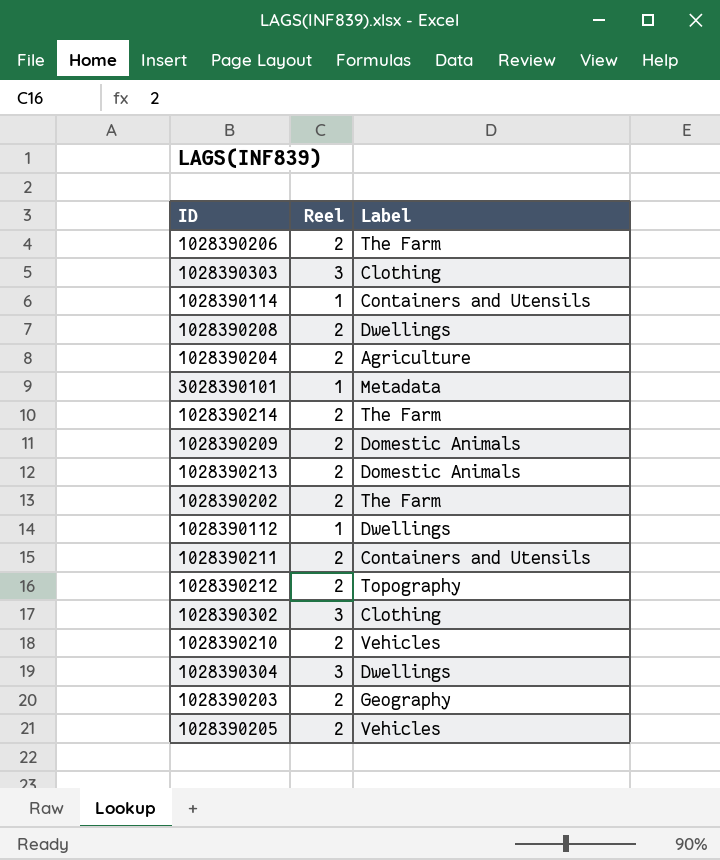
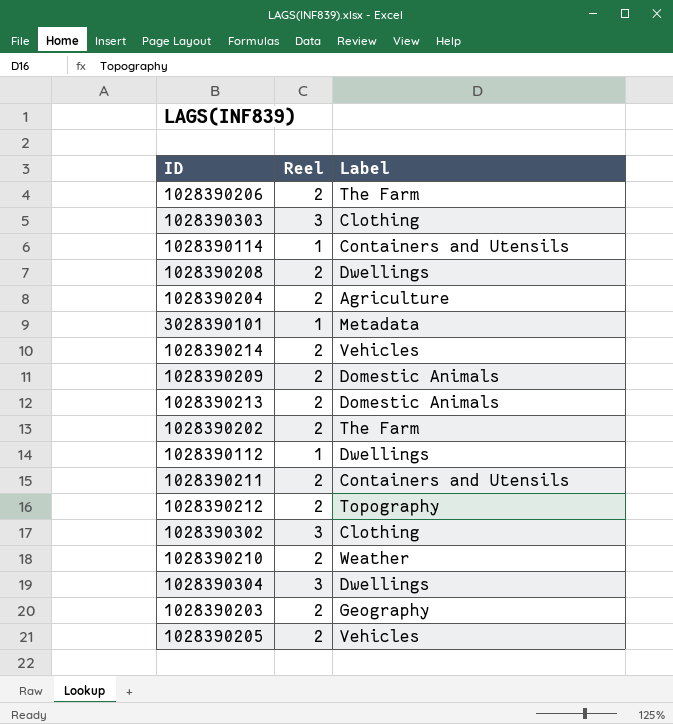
1028390214 | Label: The Farm -> Vehicles
1028390210 | Label: Vehicles -> Weather

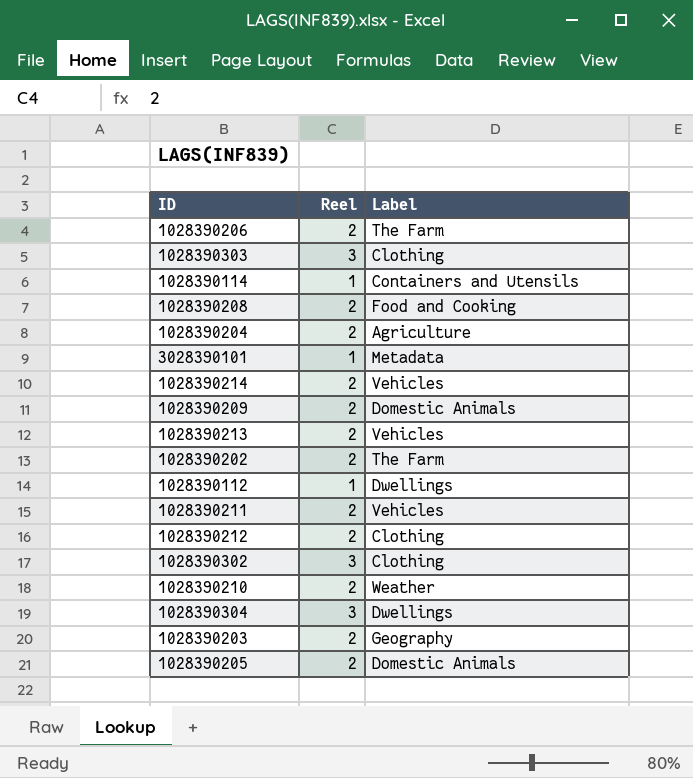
1028390208 | Label: Dwellings -> Food and Cooking
1028390213 | Label: Domestic Animals -> Vehicles
1028390211 | Label: Containers and Utensils -> Vehicles
1028390212 | Label: Topography -> Clothing
1028390205 | Label: Vehicles -> Domestic Animals

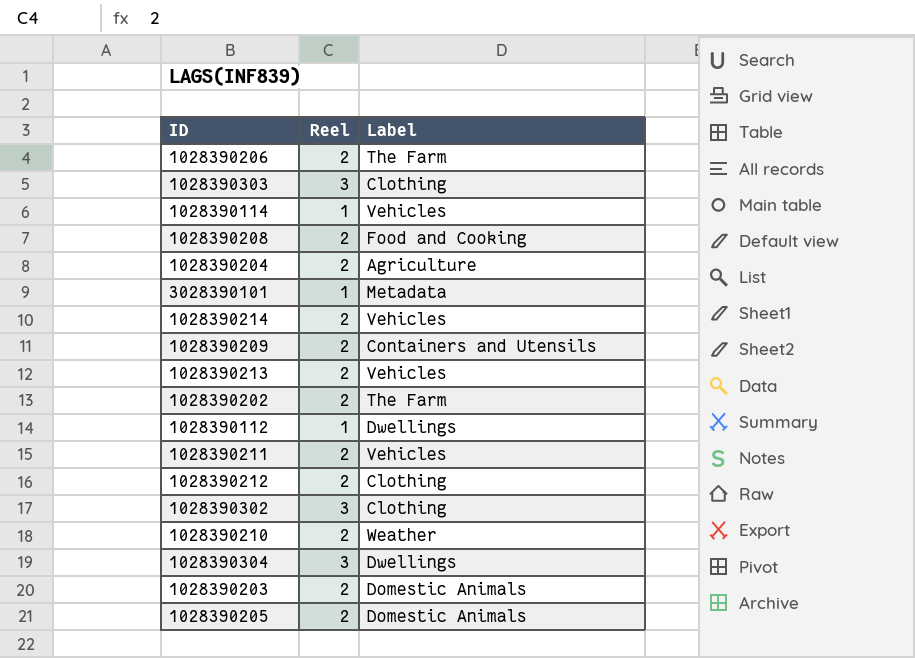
1028390114 | Label: Containers and Utensils -> Vehicles
1028390209 | Label: Domestic Animals -> Containers and Utensils
1028390203 | Label: Geography -> Domestic Animals

